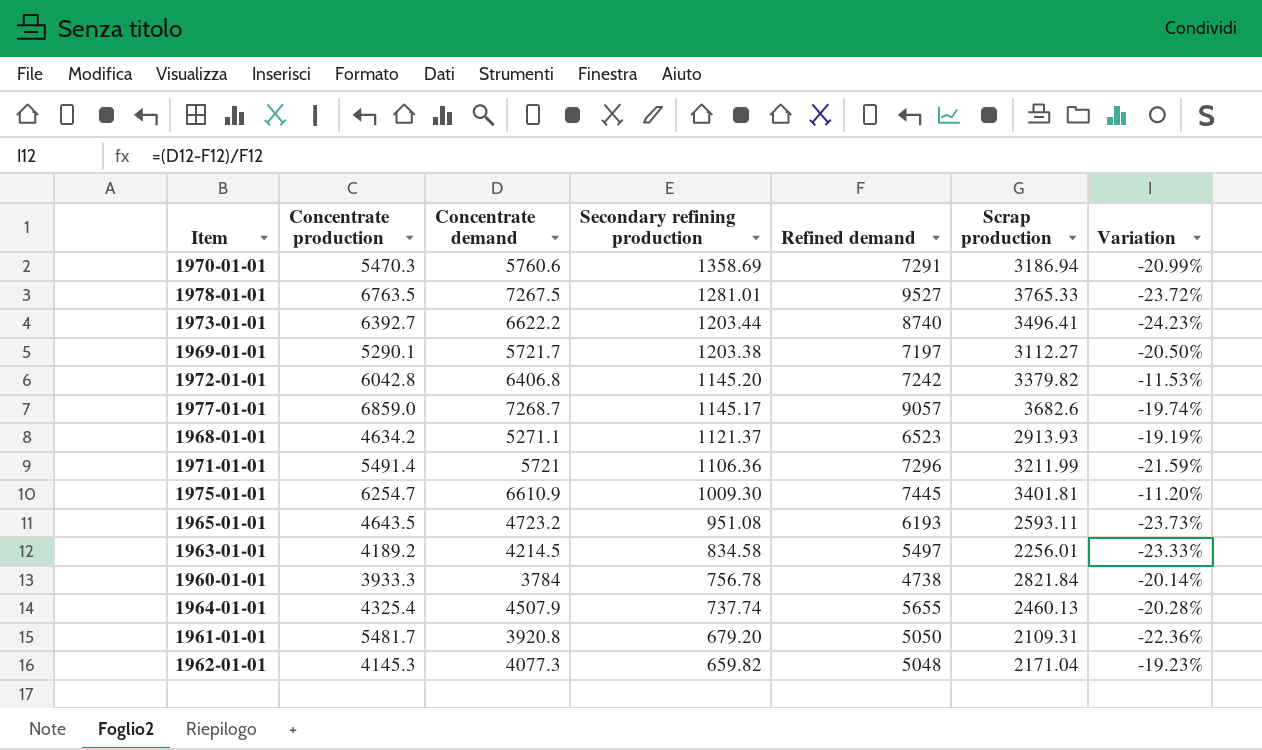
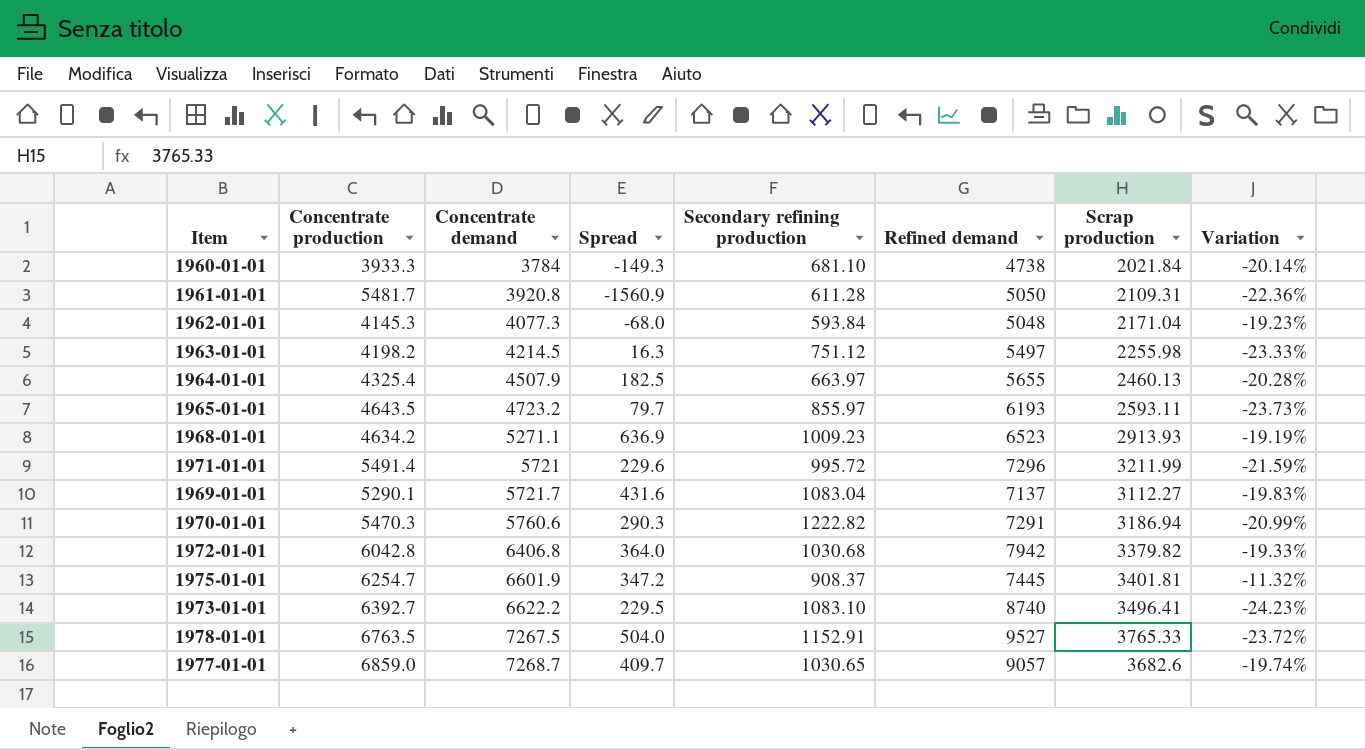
row order: Secondary refining production descending -> Concentrate demand ascending
column Spread | formula: none -> [Concentrate demand] - [Concentrate production]
1960-01-01 | Secondary refining production: 756.78 -> 681.10
1960-01-01 | Scrap production: 2821.84 -> 2021.84
1961-01-01 | Secondary refining production: 679.20 -> 611.28
1962-01-01 | Secondary refining production: 659.82 -> 593.84
1963-01-01 | Concentrate production: 4189.2 -> 4198.2
1963-01-01 | Secondary refining production: 834.58 -> 751.12
1963-01-01 | Scrap production: 2256.01 -> 2255.98
1964-01-01 | Secondary refining production: 737.74 -> 663.97
1965-01-01 | Secondary refining production: 951.08 -> 855.97
1968-01-01 | Secondary refining production: 1121.37 -> 1009.23
1971-01-01 | Secondary refining production: 1106.36 -> 995.72
1969-01-01 | Secondary refining production: 1203.38 -> 1083.04
1969-01-01 | Refined demand: 7197 -> 7137
1969-01-01 | Variation: -20.50% -> -19.83%
1970-01-01 | Secondary refining production: 1358.69 -> 1222.82
1972-01-01 | Secondary refining production: 1145.20 -> 1030.68
1972-01-01 | Refined demand: 7242 -> 7942
1972-01-01 | Variation: -11.53% -> -19.33%
1975-01-01 | Concentrate demand: 6610.9 -> 6601.9
1975-01-01 | Secondary refining production: 1009.30 -> 908.37
1975-01-01 | Variation: -11.20% -> -11.32%
1973-01-01 | Secondary refining production: 1203.44 -> 1083.10
1978-01-01 | Secondary refining production: 1281.01 -> 1152.91
1977-01-01 | Secondary refining production: 1145.17 -> 1030.65

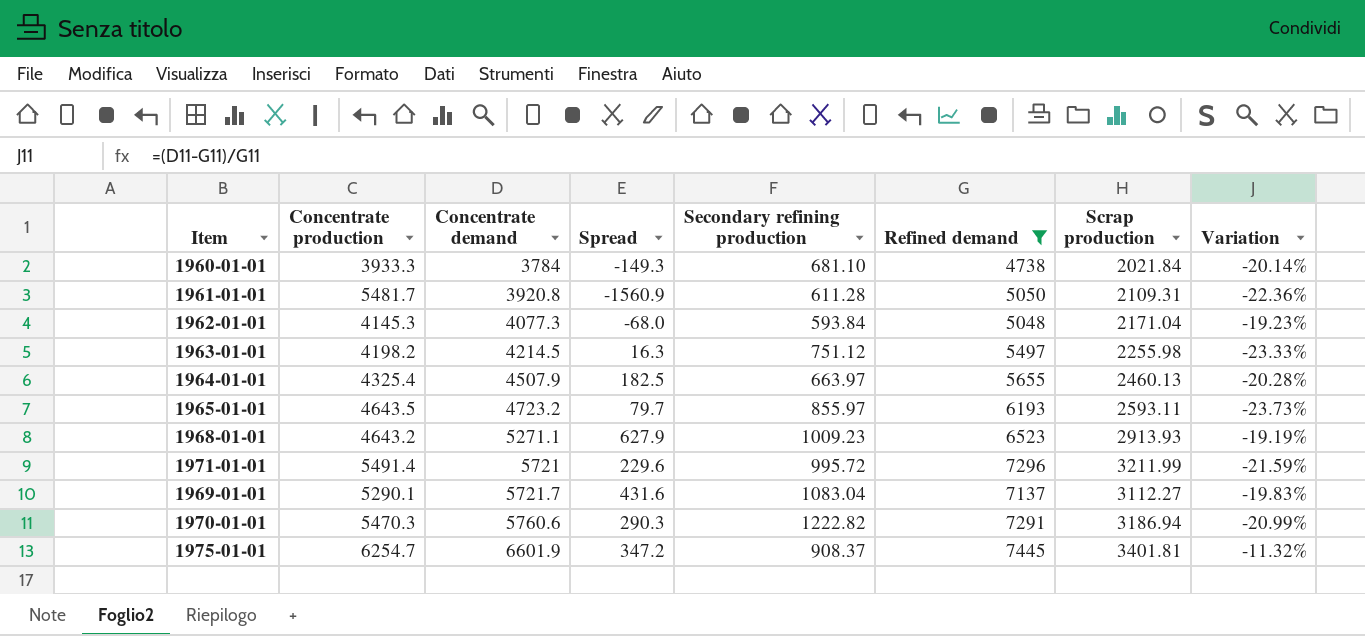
filter: none -> Refined demand <= 7445
1968-01-01 | Concentrate production: 4634.2 -> 4643.2
1968-01-01 | Spread: 636.9 -> 627.9

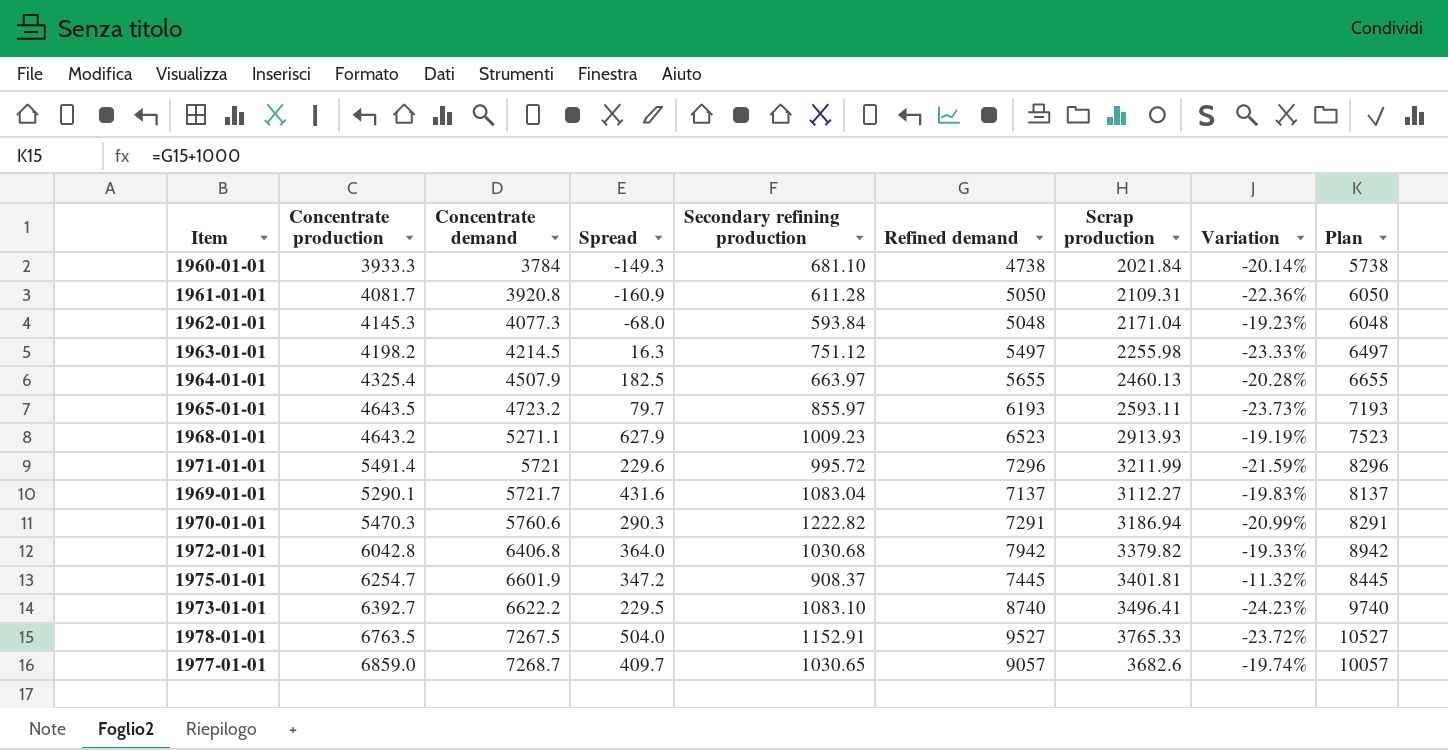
filter: Refined demand <= 7445 -> none
column Plan | formula: none -> [Refined demand] + 1000
1961-01-01 | Concentrate production: 5481.7 -> 4081.7
1961-01-01 | Spread: -1560.9 -> -160.9

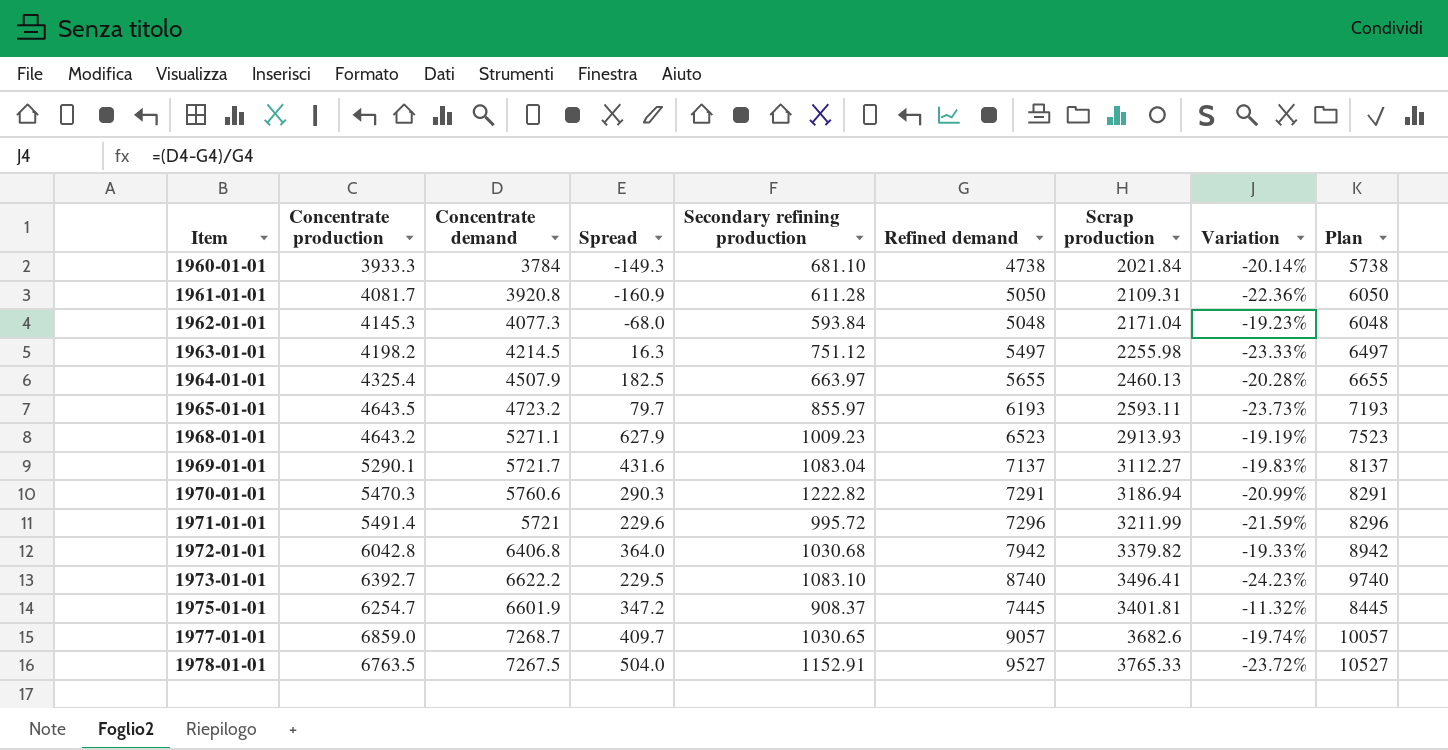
row order: Concentrate demand ascending -> Item ascending

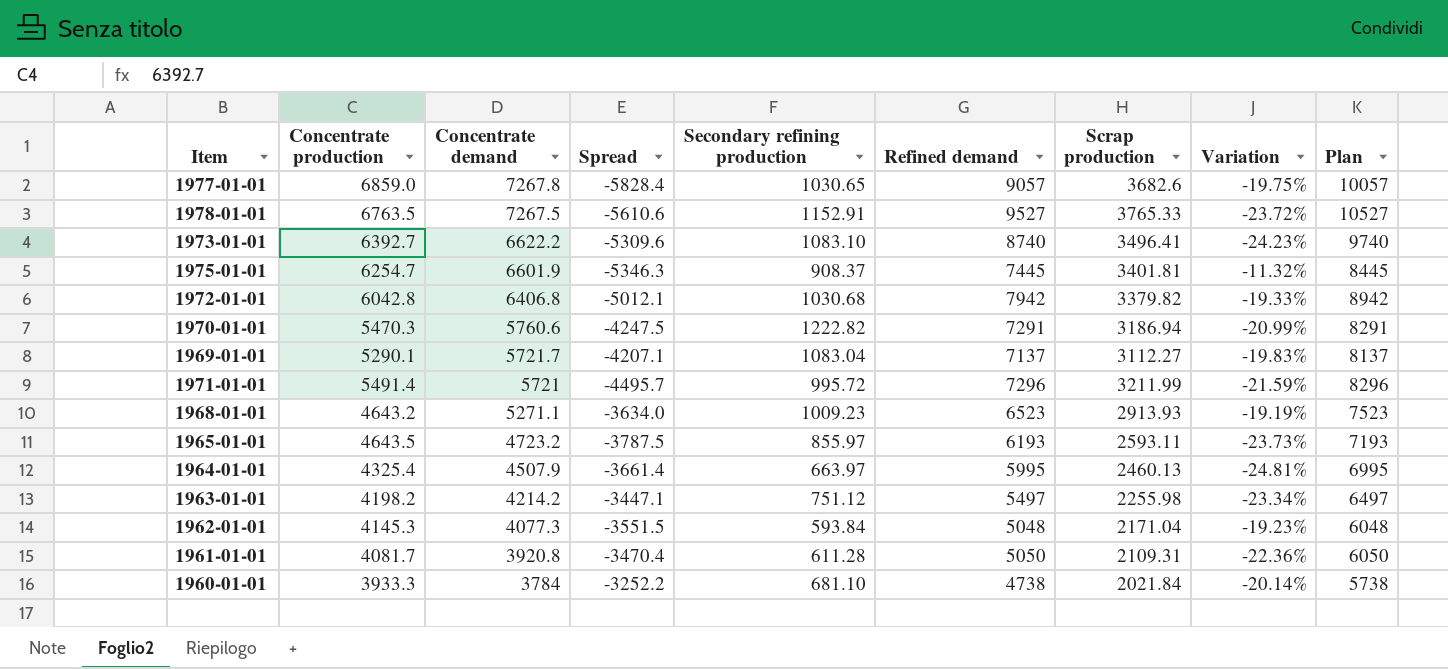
row order: Item ascending -> Concentrate demand descending
column Spread | formula: [Concentrate demand] - [Concentrate production] -> [Secondary refining production] - [Concentrate production]
1977-01-01 | Concentrate demand: 7268.7 -> 7267.8
1977-01-01 | Variation: -19.74% -> -19.75%
1964-01-01 | Refined demand: 5655 -> 5995
1964-01-01 | Variation: -20.28% -> -24.81%
1964-01-01 | Plan: 6655 -> 6995
1963-01-01 | Concentrate demand: 4214.5 -> 4214.2
1963-01-01 | Variation: -23.33% -> -23.34%

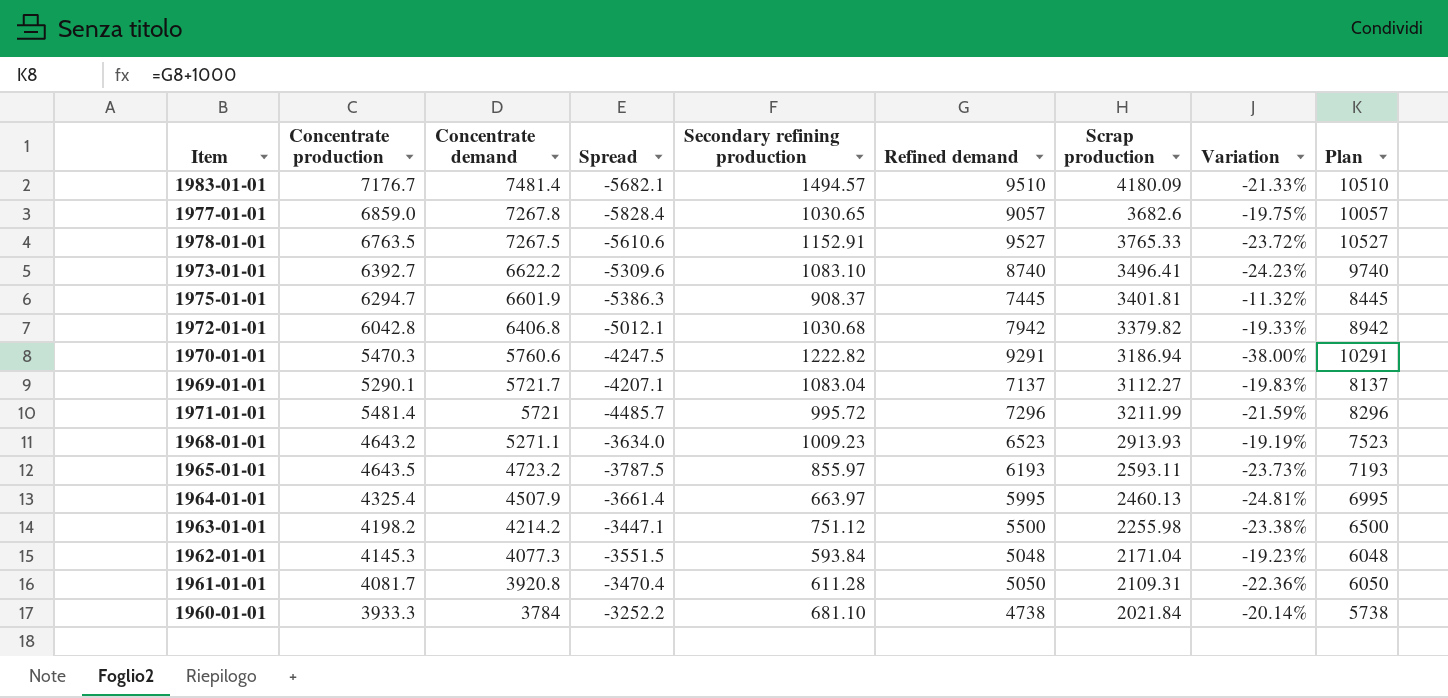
row 1983-01-01: none -> 7176.7 | 7481.4 | -5682.1 | 1494.57 | 9510 | 4180.09 | -21.33% | 10510
1975-01-01 | Concentrate production: 6254.7 -> 6294.7
1975-01-01 | Spread: -5346.3 -> -5386.3
1970-01-01 | Refined demand: 7291 -> 9291
1970-01-01 | Variation: -20.99% -> -38.00%
1970-01-01 | Plan: 8291 -> 10291
1971-01-01 | Concentrate production: 5491.4 -> 5481.4
1971-01-01 | Spread: -4495.7 -> -4485.7
1963-01-01 | Refined demand: 5497 -> 5500
1963-01-01 | Variation: -23.34% -> -23.38%
1963-01-01 | Plan: 6497 -> 6500

